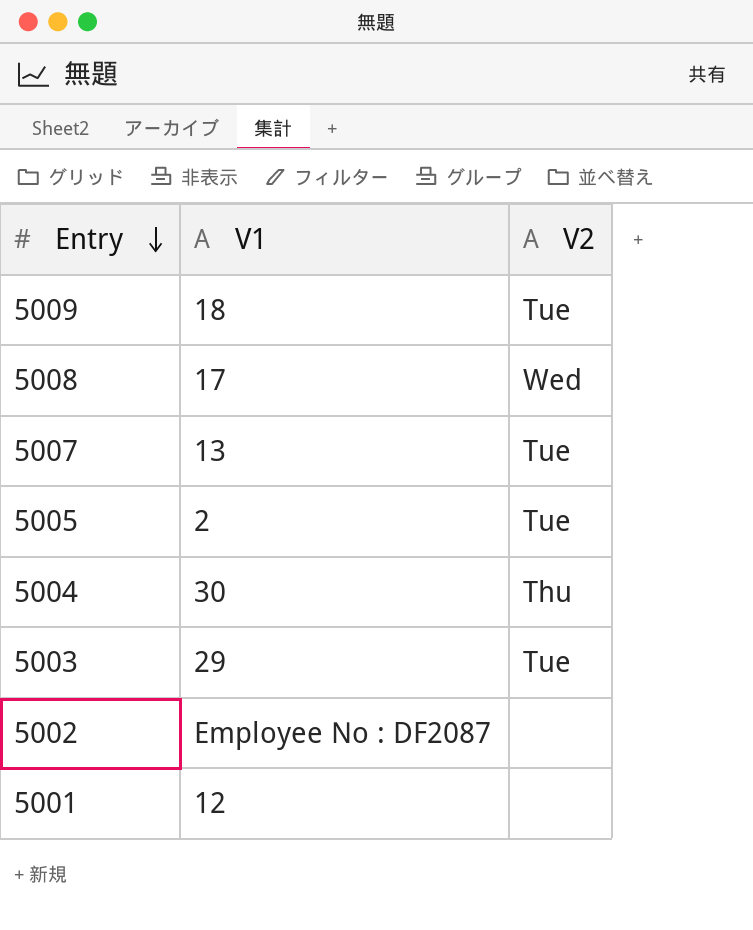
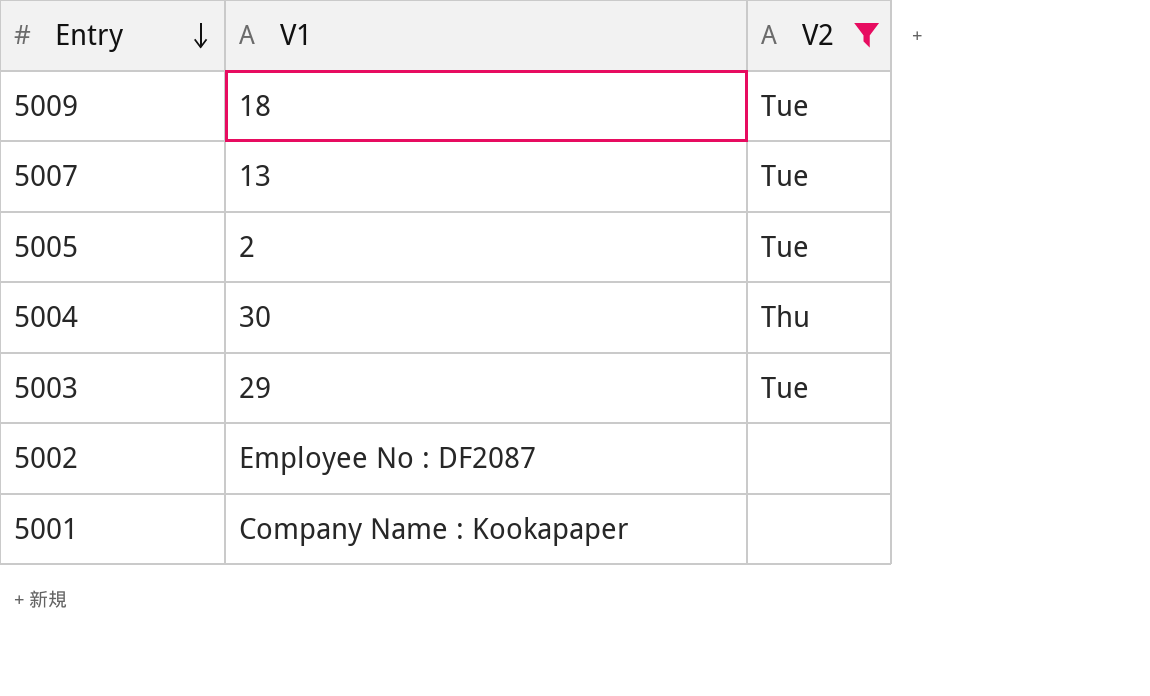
filter: none -> V2 != Wed
5001 | V1: 12 -> Company Name : Kookapaper

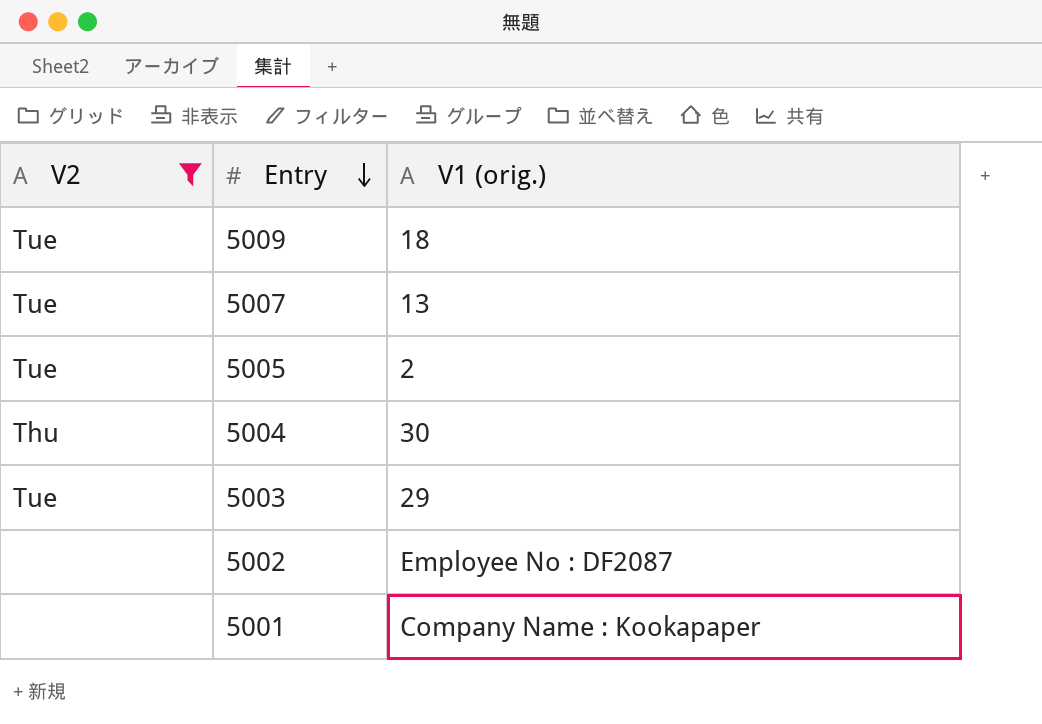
column V2 | position: 3 -> 1
column name: V1 -> V1 (orig.)

